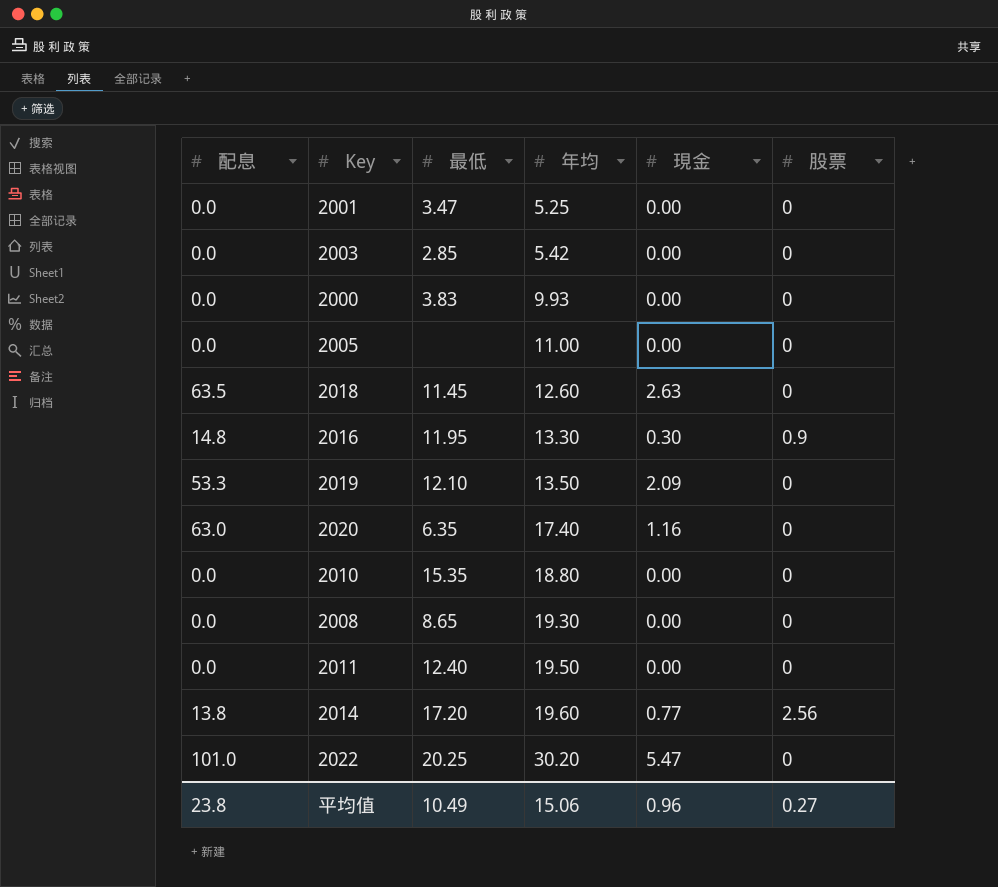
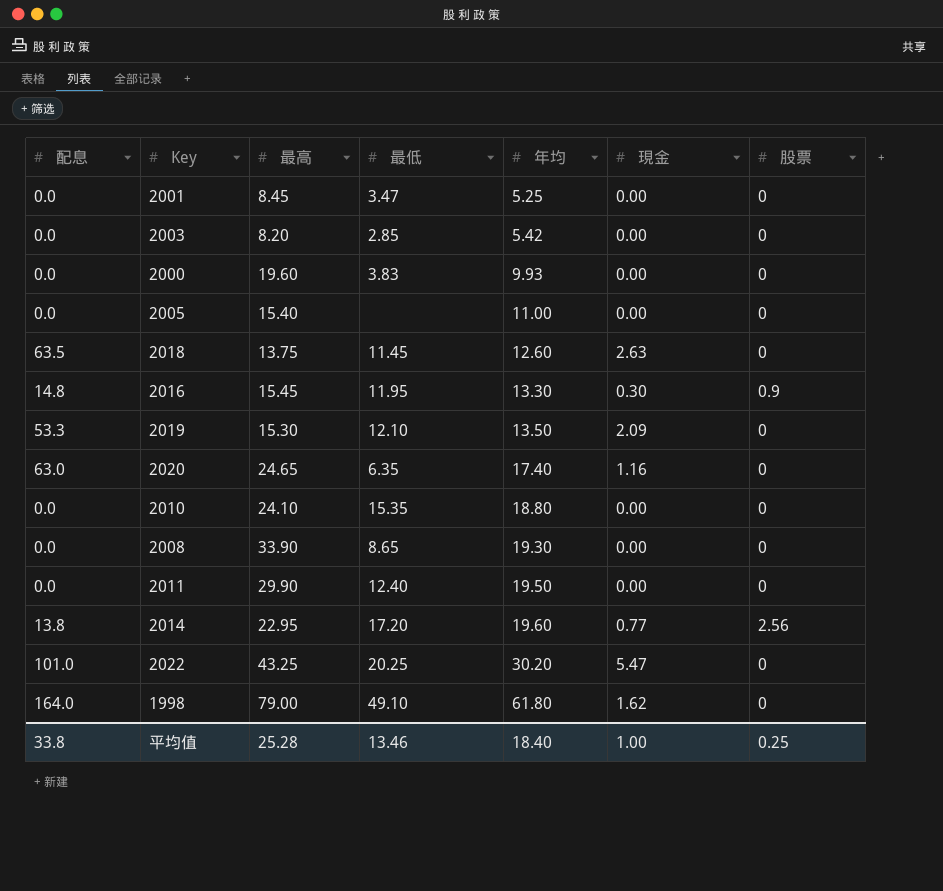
column 最高 | position: none -> 3
row 1998: none -> 164.0 | 79.00 | 49.10 | 61.80 | 1.62 | 0
平均值 | 配息: 23.8 -> 33.8
平均值 | 最低: 10.49 -> 13.46
平均值 | 年均: 15.06 -> 18.40
平均值 | 現金: 0.96 -> 1.00
平均值 | 股票: 0.27 -> 0.25

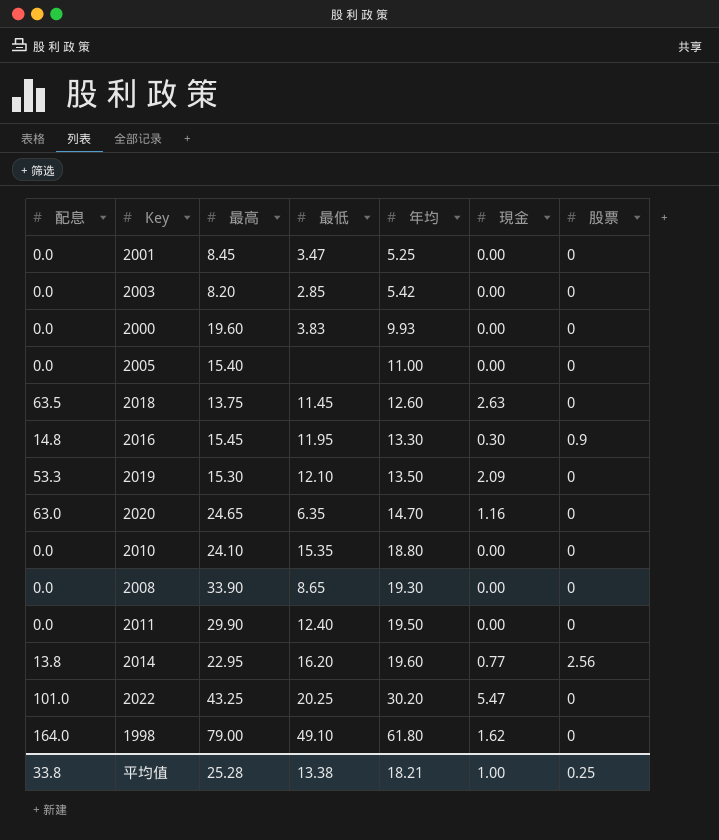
2020 | 年均: 17.40 -> 14.70
2014 | 最低: 17.20 -> 16.20
平均值 | 最低: 13.46 -> 13.38
平均值 | 年均: 18.40 -> 18.21

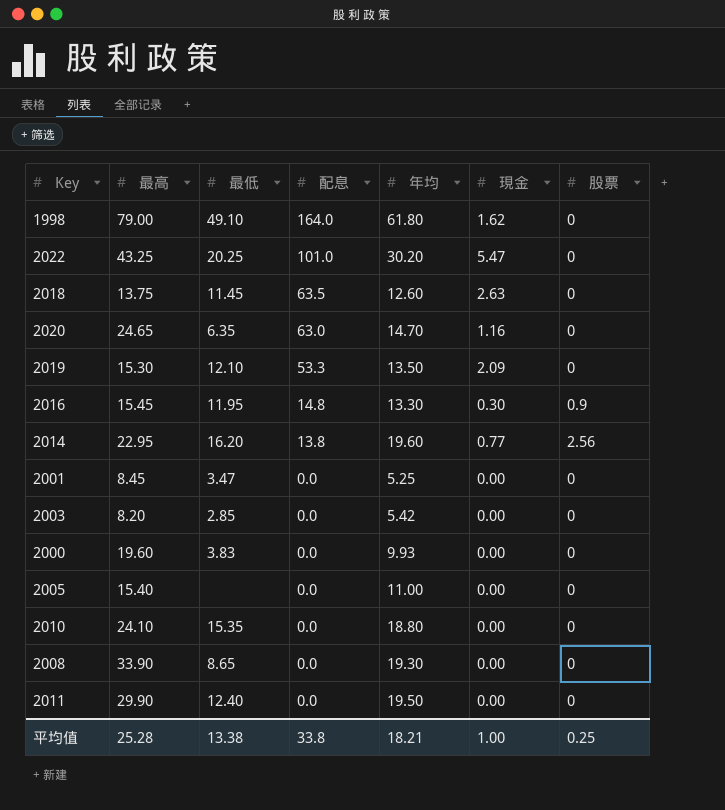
row order: 年均 ascending -> 配息 descending
column 配息 | position: 1 -> 4

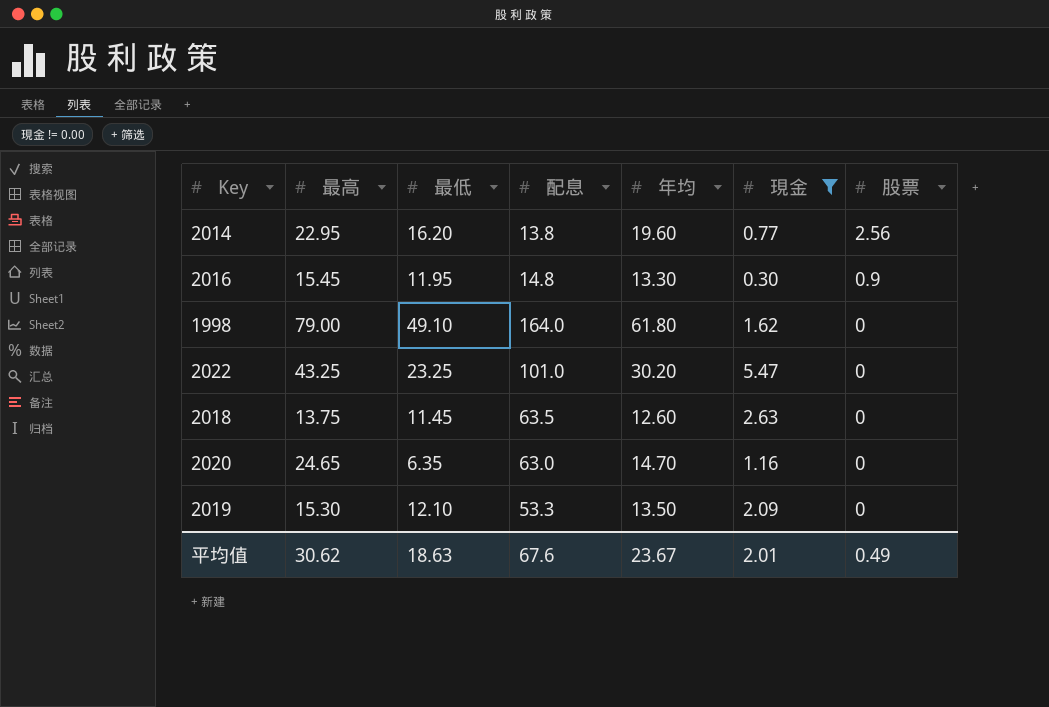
filter: none -> 現金 != 0.00
row order: 配息 descending -> 股票 descending
2022 | 最低: 20.25 -> 23.25
平均值 | 最高: 25.28 -> 30.62
平均值 | 最低: 13.38 -> 18.63
平均值 | 配息: 33.8 -> 67.6
平均值 | 年均: 18.21 -> 23.67
平均值 | 現金: 1.00 -> 2.01
平均值 | 股票: 0.25 -> 0.49

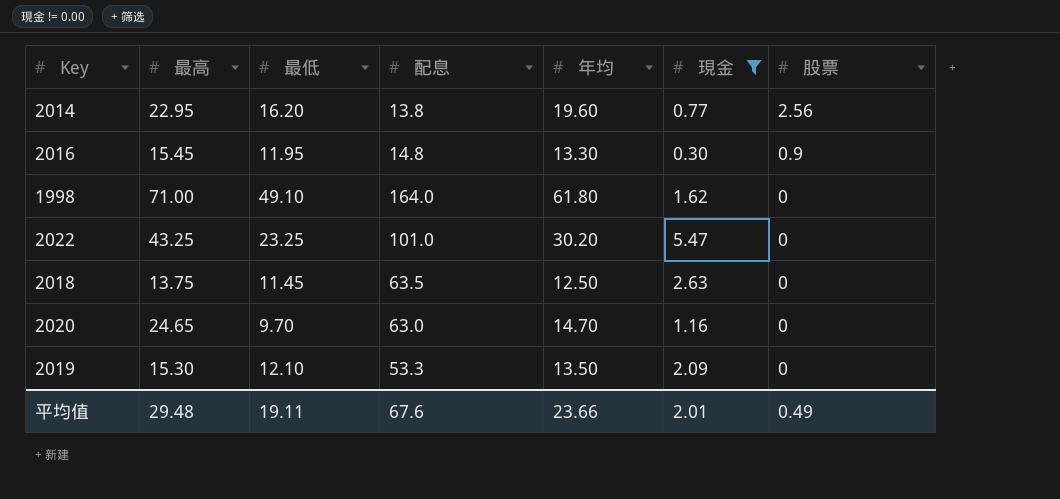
1998 | 最高: 79.00 -> 71.00
2018 | 年均: 12.60 -> 12.50
2020 | 最低: 6.35 -> 9.70
平均值 | 最高: 30.62 -> 29.48
平均值 | 最低: 18.63 -> 19.11
平均值 | 年均: 23.67 -> 23.66

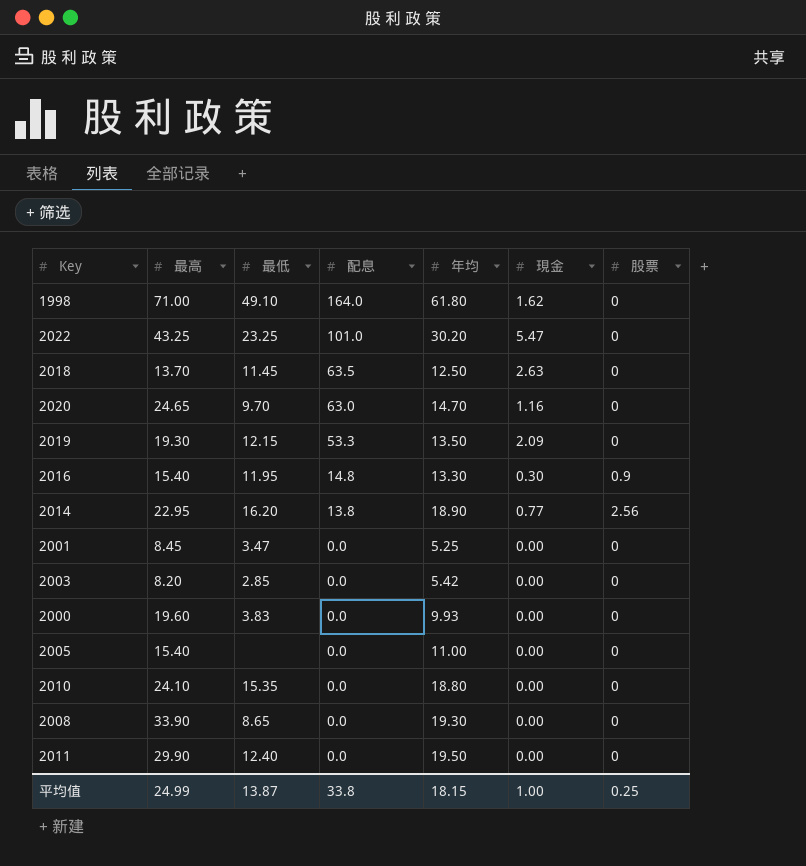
filter: 現金 != 0.00 -> none
row order: 股票 descending -> 配息 descending
2018 | 最高: 13.75 -> 13.70
2019 | 最高: 15.30 -> 19.30
2019 | 最低: 12.10 -> 12.15
2016 | 最高: 15.45 -> 15.40
2014 | 年均: 19.60 -> 18.90
平均值 | 最高: 29.48 -> 24.99
平均值 | 最低: 19.11 -> 13.87
平均值 | 配息: 67.6 -> 33.8
平均值 | 年均: 23.66 -> 18.15
平均值 | 現金: 2.01 -> 1.00
平均值 | 股票: 0.49 -> 0.25

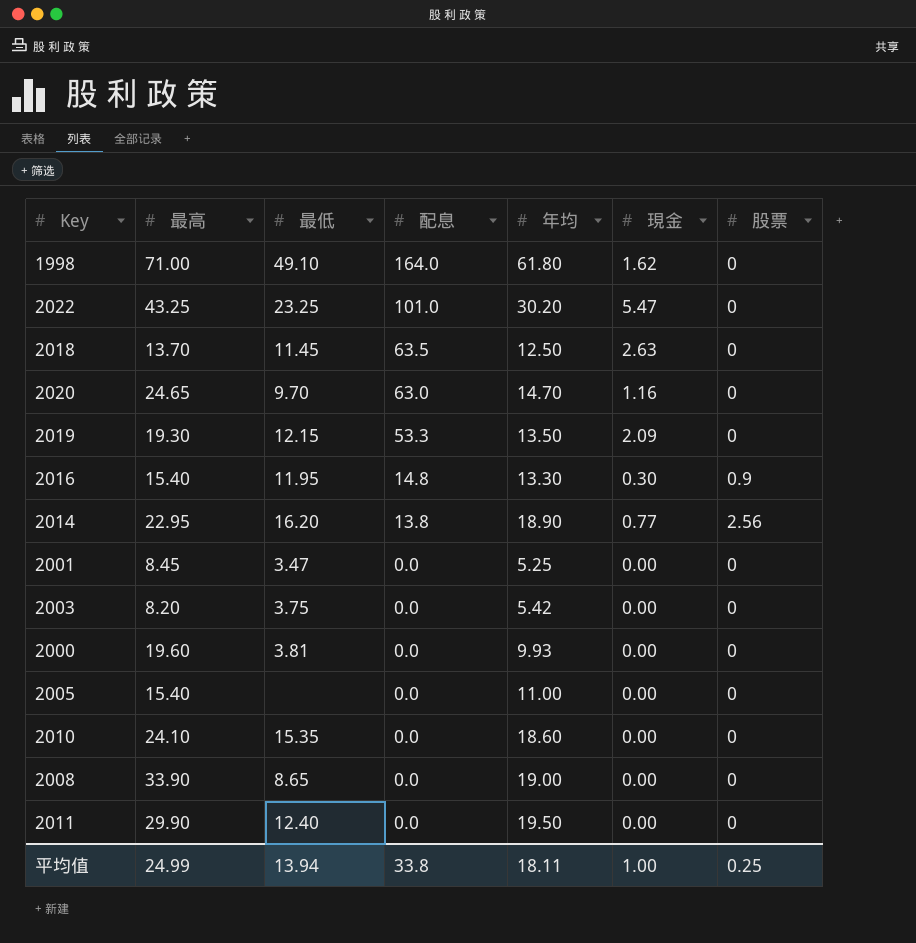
2003 | 最低: 2.85 -> 3.75
2000 | 最低: 3.83 -> 3.81
2010 | 年均: 18.80 -> 18.60
2008 | 年均: 19.30 -> 19.00
平均值 | 最低: 13.87 -> 13.94
平均值 | 年均: 18.15 -> 18.11

